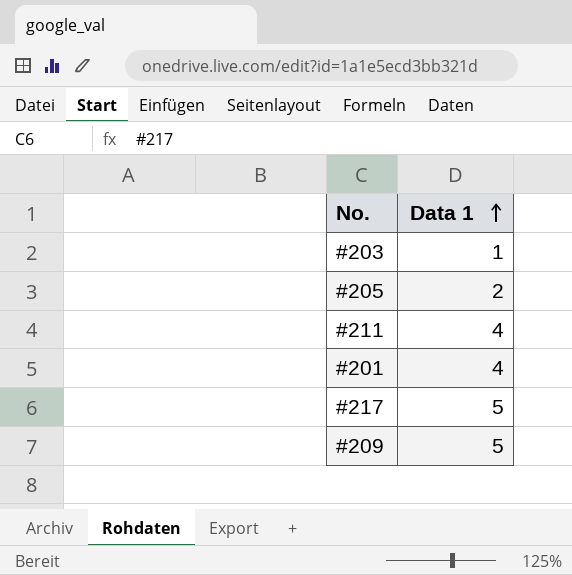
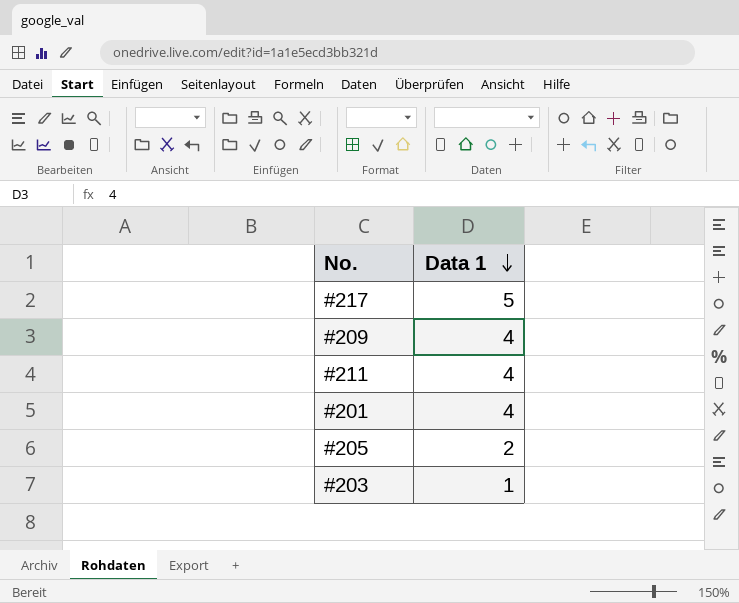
row order: Data 1 ascending -> Data 1 descending
#209 | Data 1: 5 -> 4

